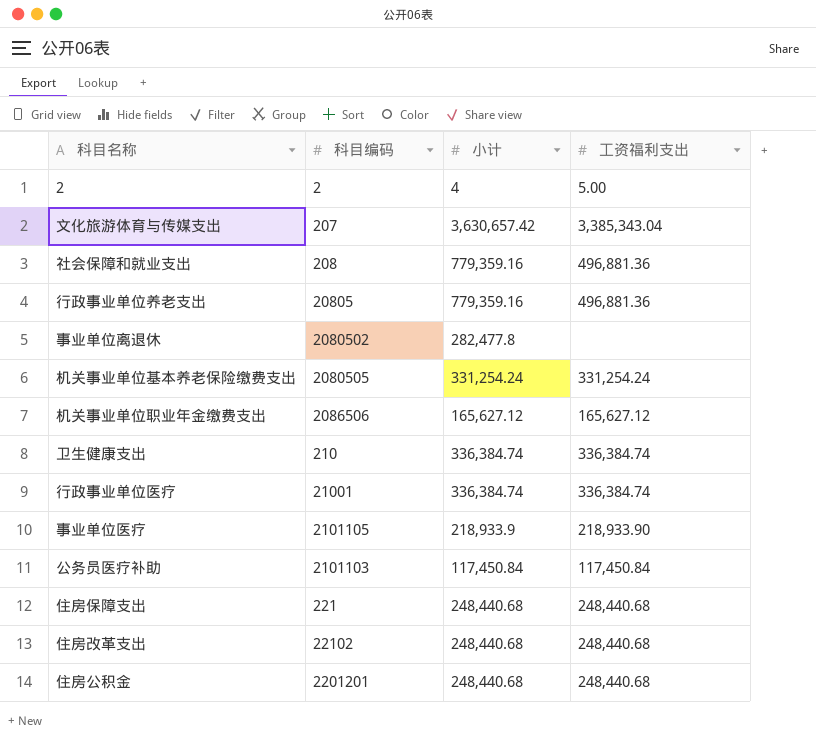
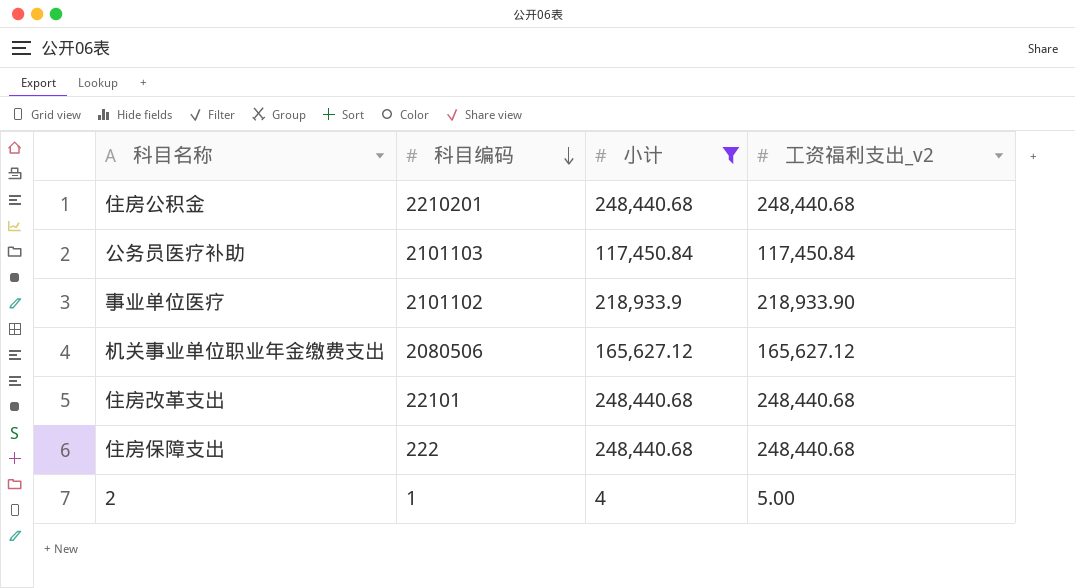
filter: none -> 小计 <= 248,440.68
row order: none -> 科目编码 descending
column name: 工资福利支出 -> 工资福利支出_v2
住房公积金 | 科目编码: 2201201 -> 2210201
事业单位医疗 | 科目编码: 2101105 -> 2101102
机关事业单位职业年金缴费支出 | 科目编码: 2086506 -> 2080506
住房改革支出 | 科目编码: 22102 -> 22101
住房保障支出 | 科目编码: 221 -> 222
2 | 科目编码: 2 -> 1

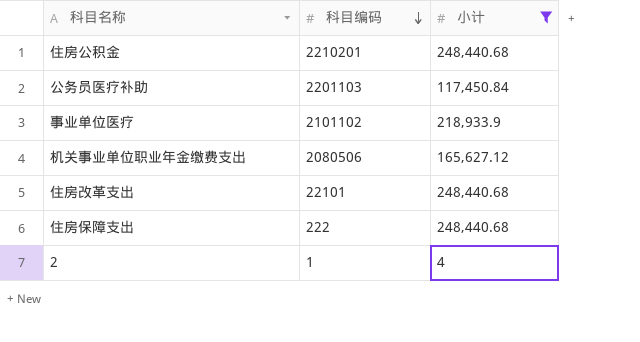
column 工资福利支出_v2 | position: 4 -> none
公务员医疗补助 | 科目编码: 2101103 -> 2201103

